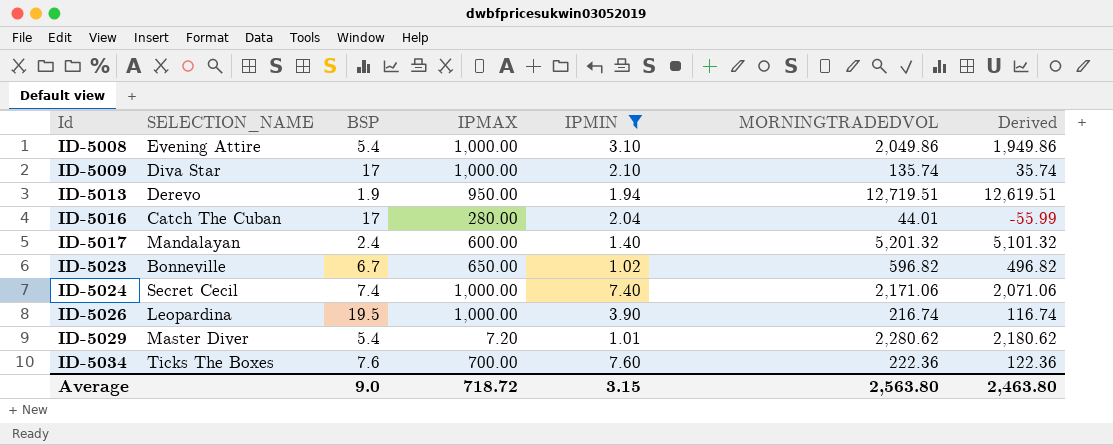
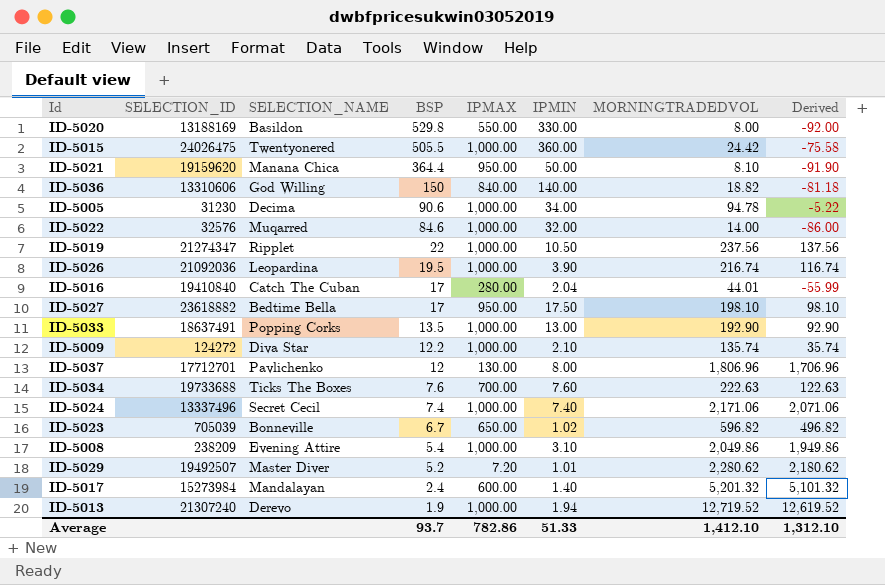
filter: IPMIN <= 7.60 -> none
row order: Id ascending -> BSP descending
column SELECTION_ID | position: none -> 2
ID-5009 | BSP: 17 -> 12.2
ID-5034 | MORNINGTRADEDVOL: 222.36 -> 222.63
ID-5034 | Derived: 122.36 -> 122.63
ID-5029 | BSP: 5.4 -> 5.2
ID-5013 | IPMAX: 950.00 -> 1,000.00
ID-5013 | MORNINGTRADEDVOL: 12,719.51 -> 12,719.52
ID-5013 | Derived: 12,619.51 -> 12,619.52
Average | BSP: 9.0 -> 93.7
Average | IPMAX: 718.72 -> 782.86
Average | IPMIN: 3.15 -> 51.33
Average | MORNINGTRADEDVOL: 2,563.80 -> 1,412.10
Average | Derived: 2,463.80 -> 1,312.10

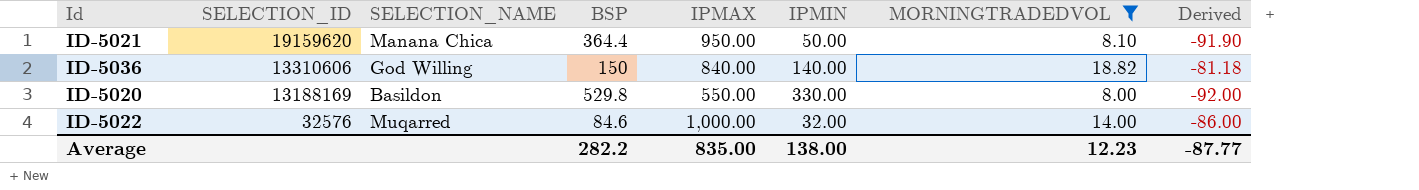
filter: none -> MORNINGTRADEDVOL <= 18.82
row order: BSP descending -> SELECTION_ID descending
Average | BSP: 93.7 -> 282.2
Average | IPMAX: 782.86 -> 835.00
Average | IPMIN: 51.33 -> 138.00
Average | MORNINGTRADEDVOL: 1,412.10 -> 12.23
Average | Derived: 1,312.10 -> -87.77

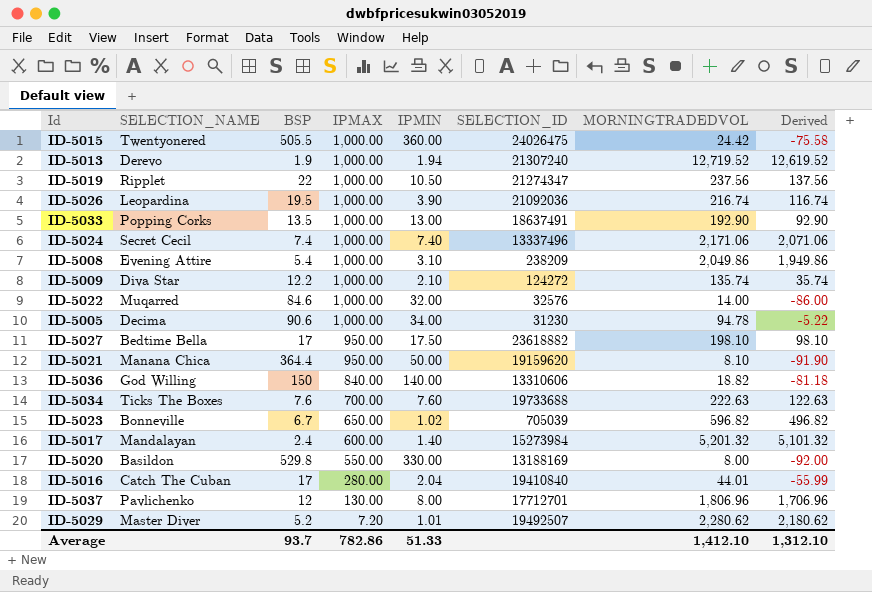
filter: MORNINGTRADEDVOL <= 18.82 -> none
row order: SELECTION_ID descending -> IPMAX descending
column SELECTION_ID | position: 2 -> 6
Average | BSP: 282.2 -> 93.7
Average | IPMAX: 835.00 -> 782.86
Average | IPMIN: 138.00 -> 51.33
Average | MORNINGTRADEDVOL: 12.23 -> 1,412.10
Average | Derived: -87.77 -> 1,312.10

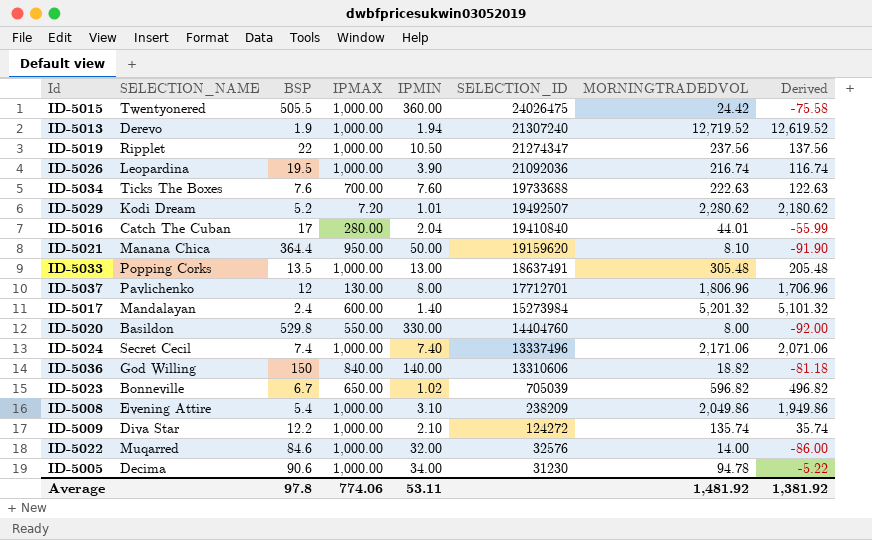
row order: IPMAX descending -> SELECTION_ID descending
row ID-5027: Bedtime Bella | 17 | 950.00 | 17.50 | 23618882 | 198.10 | 98.10 -> none
ID-5029 | SELECTION_NAME: Master Diver -> Kodi Dream
ID-5033 | MORNINGTRADEDVOL: 192.90 -> 305.48
ID-5033 | Derived: 92.90 -> 205.48
ID-5020 | SELECTION_ID: 13188169 -> 14404760
Average | BSP: 93.7 -> 97.8
Average | IPMAX: 782.86 -> 774.06
Average | IPMIN: 51.33 -> 53.11
Average | MORNINGTRADEDVOL: 1,412.10 -> 1,481.92
Average | Derived: 1,312.10 -> 1,381.92

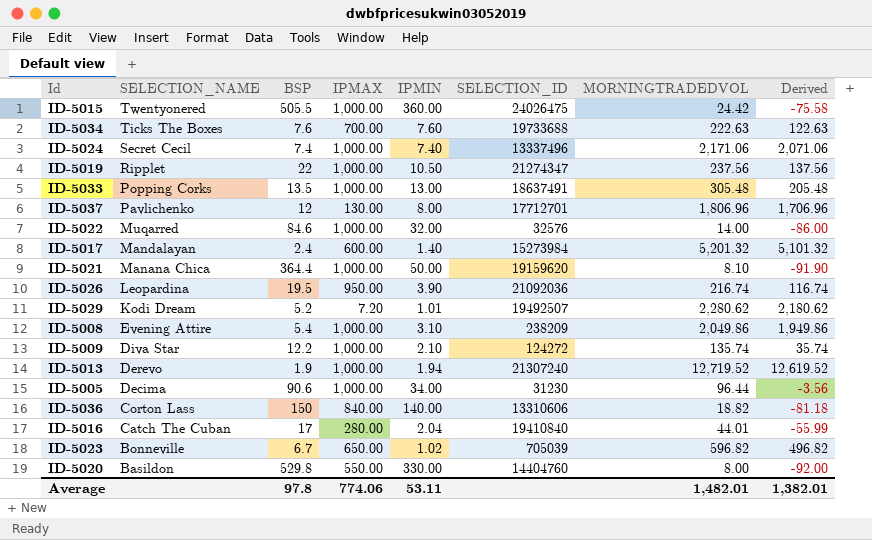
row order: SELECTION_ID descending -> SELECTION_NAME descending
ID-5021 | IPMAX: 950.00 -> 1,000.00
ID-5026 | IPMAX: 1,000.00 -> 950.00
ID-5005 | MORNINGTRADEDVOL: 94.78 -> 96.44
ID-5005 | Derived: -5.22 -> -3.56
ID-5036 | SELECTION_NAME: God Willing -> Corton Lass
Average | MORNINGTRADEDVOL: 1,481.92 -> 1,482.01
Average | Derived: 1,381.92 -> 1,382.01

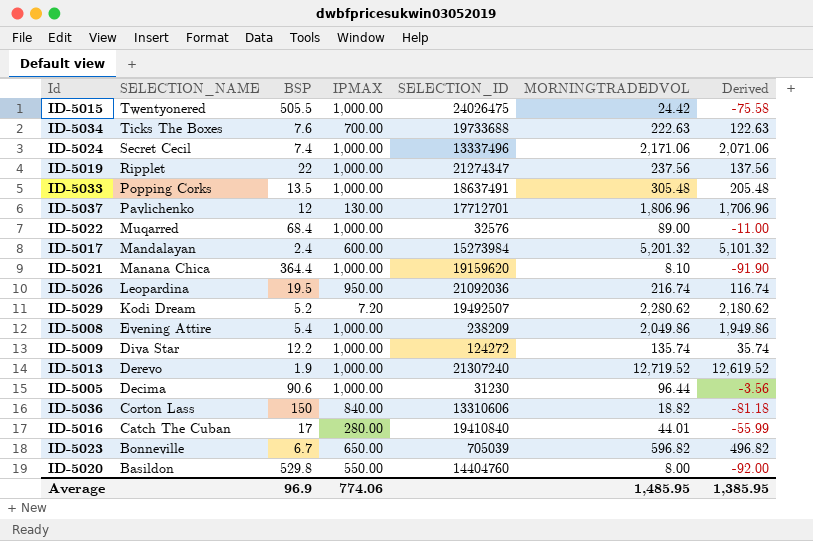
column IPMIN | position: 5 -> none
ID-5022 | BSP: 84.6 -> 68.4
ID-5022 | MORNINGTRADEDVOL: 14.00 -> 89.00
ID-5022 | Derived: -86.00 -> -11.00
Average | BSP: 97.8 -> 96.9
Average | MORNINGTRADEDVOL: 1,482.01 -> 1,485.95
Average | Derived: 1,382.01 -> 1,385.95

